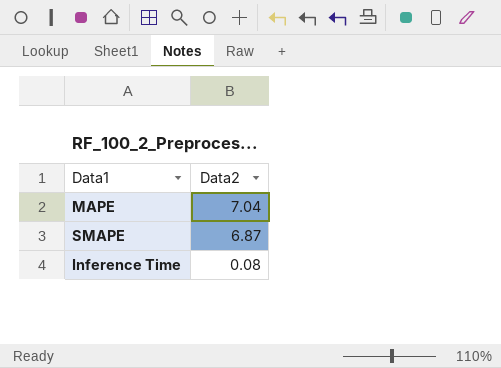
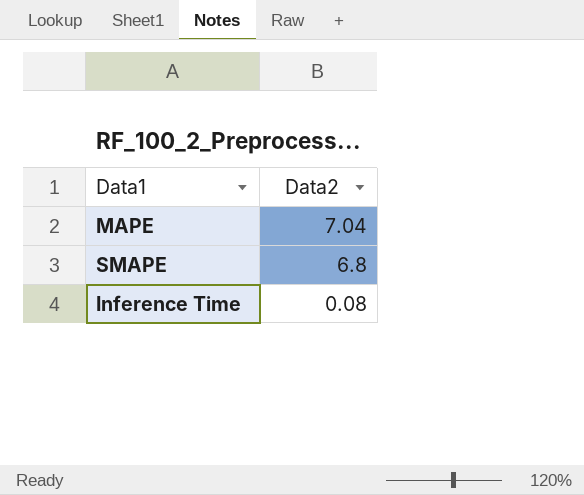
SMAPE | Data2: 6.87 -> 6.8

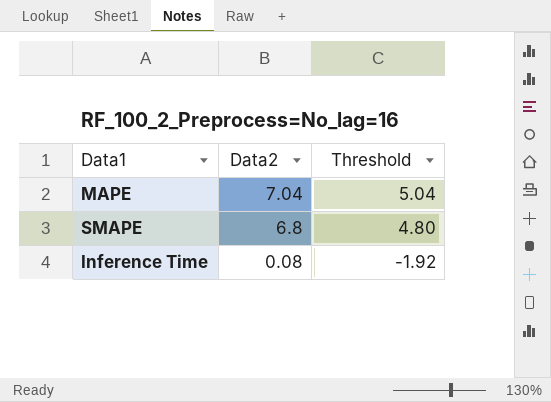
column Threshold | formula: none -> [Data2] - 2

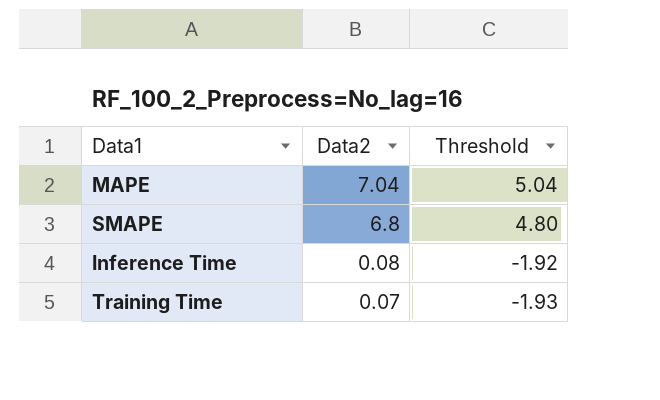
row Training Time: none -> 0.07 | -1.93

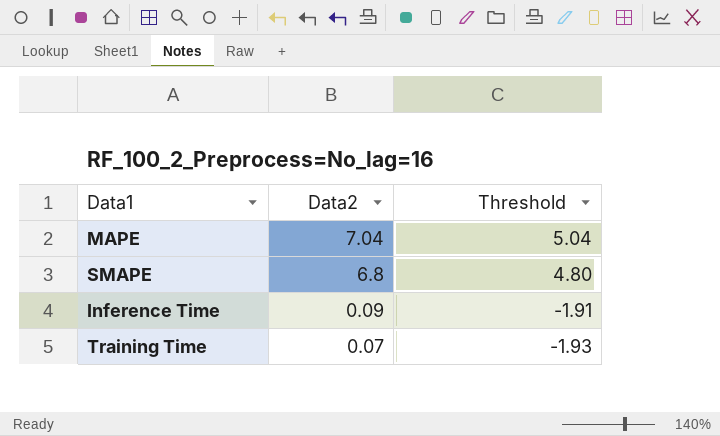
Inference Time | Data2: 0.08 -> 0.09
Inference Time | Threshold: -1.92 -> -1.91

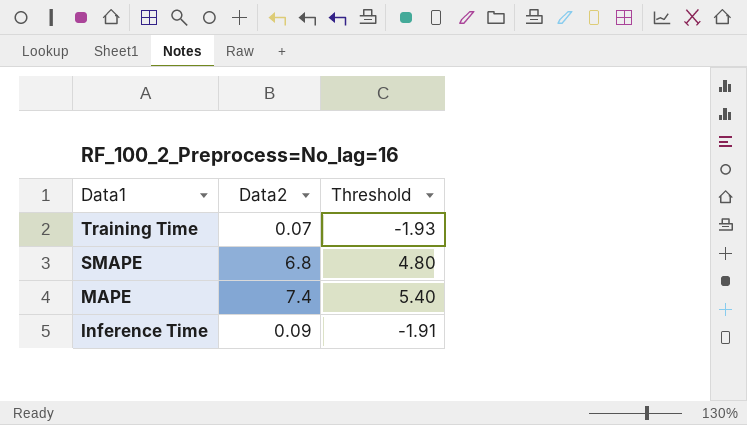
row order: Data2 descending -> Data1 descending
MAPE | Data2: 7.04 -> 7.4
MAPE | Threshold: 5.04 -> 5.40

